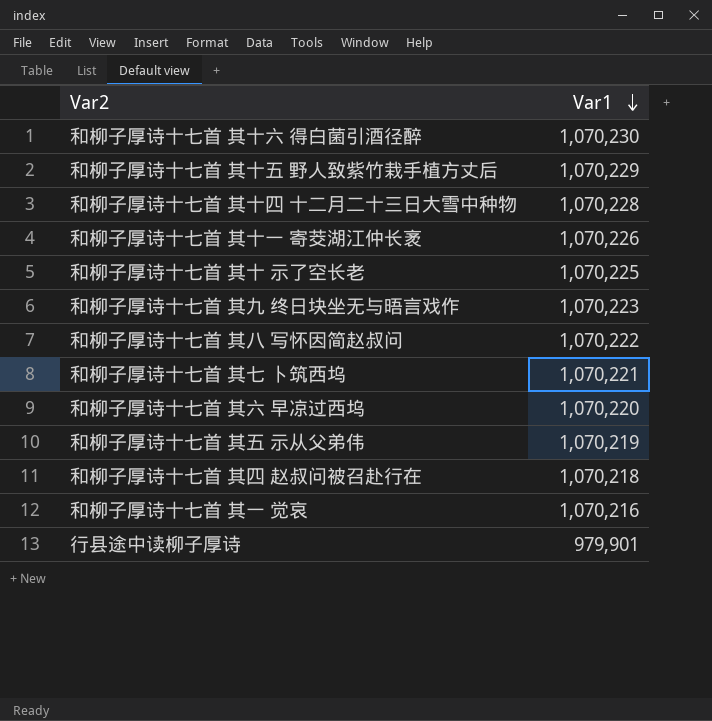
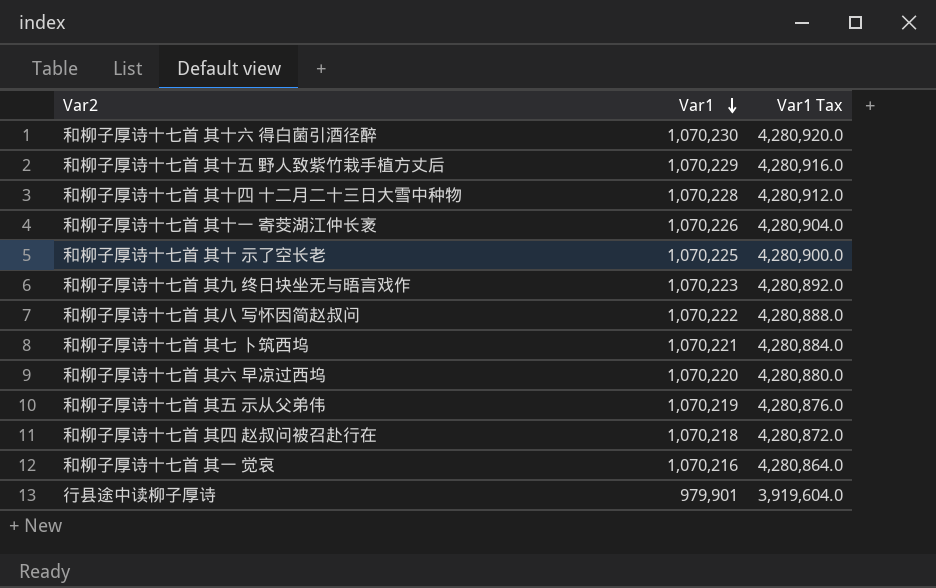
column Var1 Tax | formula: none -> [Var1] * 4

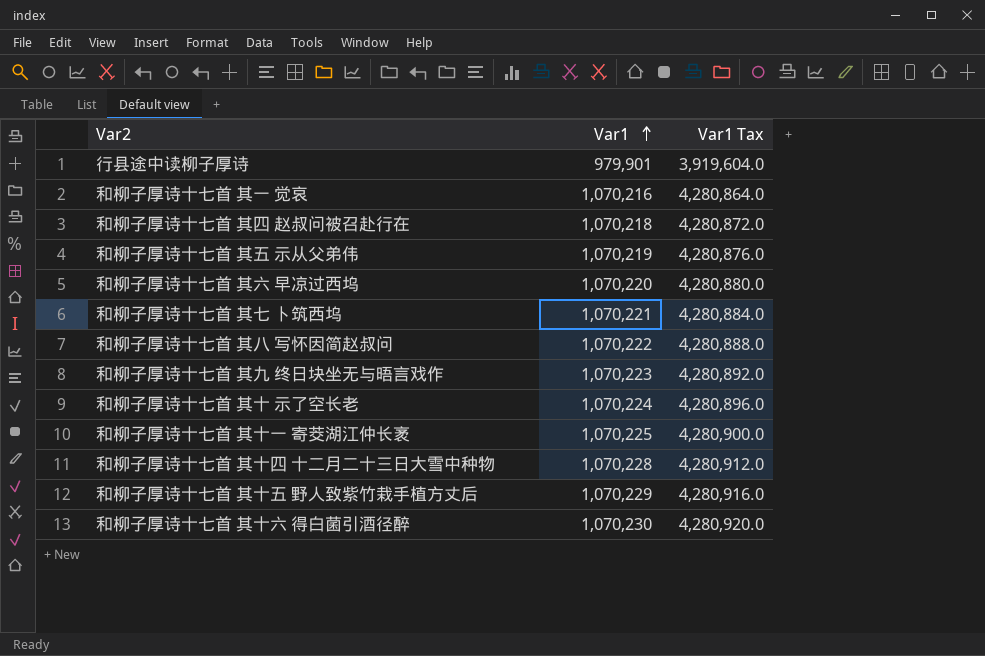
row order: Var1 descending -> Var1 ascending
和柳子厚诗十七首 其十 示了空长老 | Var1: 1,070,225 -> 1,070,224
和柳子厚诗十七首 其十 示了空长老 | Var1 Tax: 4,280,900.0 -> 4,280,896.0
和柳子厚诗十七首 其十一 寄茭湖江仲长袤 | Var1: 1,070,226 -> 1,070,225
和柳子厚诗十七首 其十一 寄茭湖江仲长袤 | Var1 Tax: 4,280,904.0 -> 4,280,900.0

